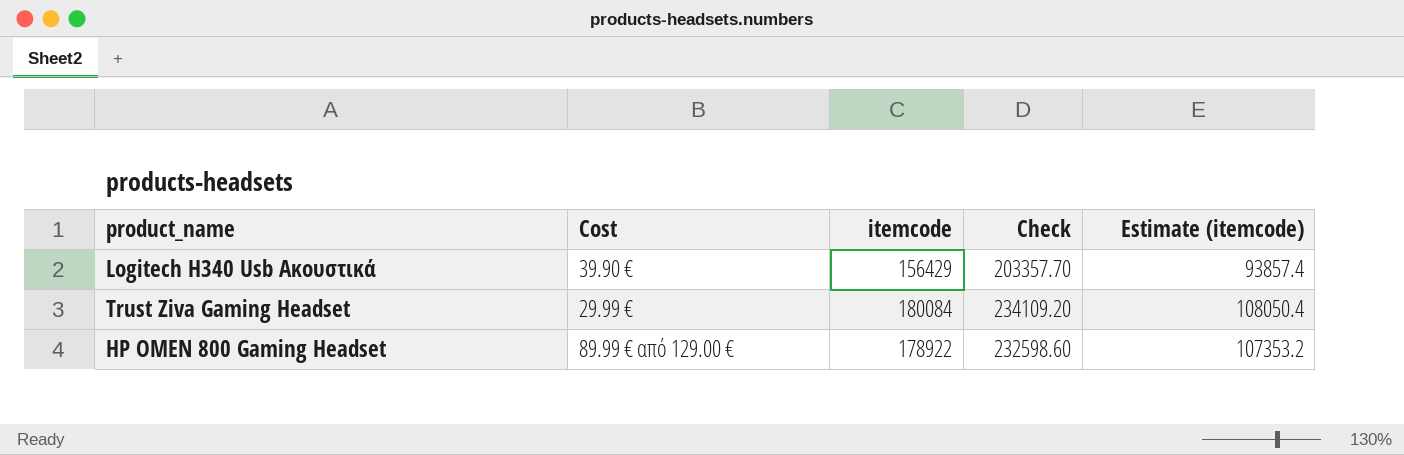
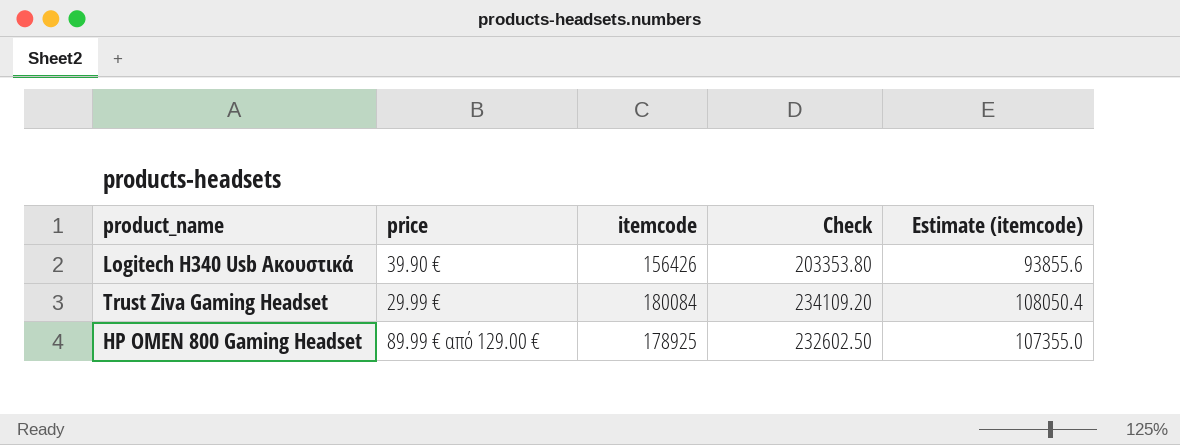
column name: Cost -> price
Logitech H340 Usb Ακουστικά | itemcode: 156429 -> 156426
Logitech H340 Usb Ακουστικά | Check: 203357.70 -> 203353.80
Logitech H340 Usb Ακουστικά | Estimate (itemcode): 93857.4 -> 93855.6
HP OMEN 800 Gaming Headset | itemcode: 178922 -> 178925
HP OMEN 800 Gaming Headset | Check: 232598.60 -> 232602.50
HP OMEN 800 Gaming Headset | Estimate (itemcode): 107353.2 -> 107355.0

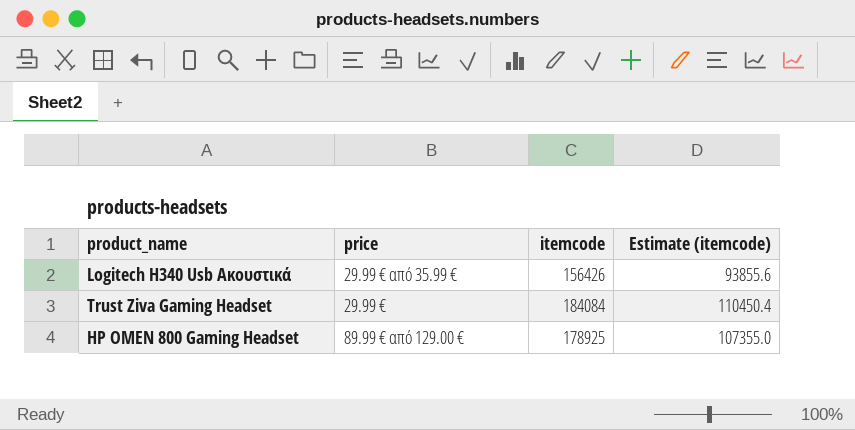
column Check | formula: [itemcode] * 1.3 -> none
Logitech H340 Usb Ακουστικά | price: 39.90 € -> 29.99 € από 35.99 €
Trust Ziva Gaming Headset | itemcode: 180084 -> 184084
Trust Ziva Gaming Headset | Estimate (itemcode): 108050.4 -> 110450.4

